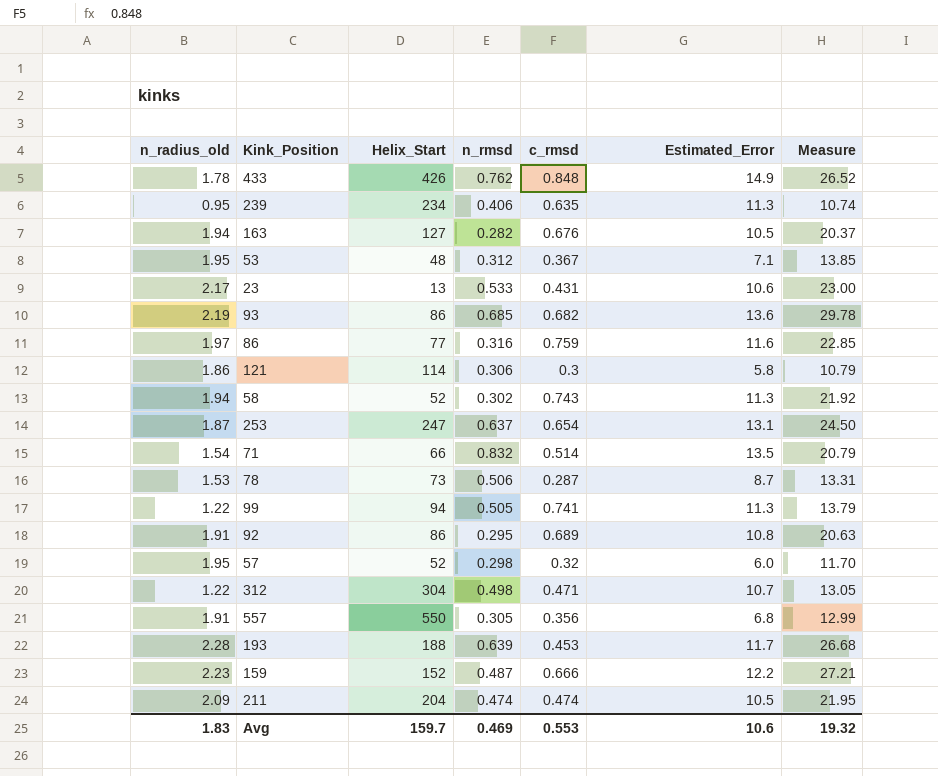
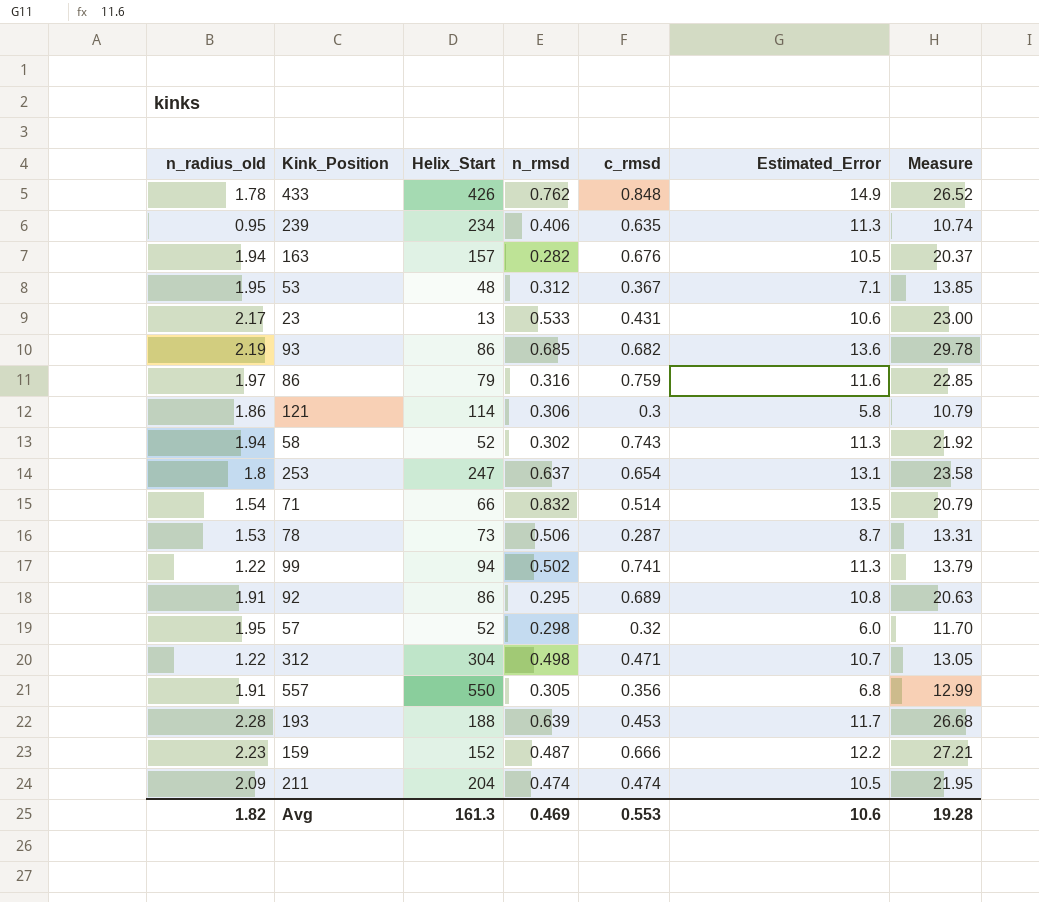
163 | Helix_Start: 127 -> 157
86 | Helix_Start: 77 -> 79
253 | n_radius_old: 1.87 -> 1.8
253 | Measure: 24.50 -> 23.58
99 | n_rmsd: 0.505 -> 0.502
Avg | n_radius_old: 1.83 -> 1.82
Avg | Helix_Start: 159.7 -> 161.3
Avg | Measure: 19.32 -> 19.28

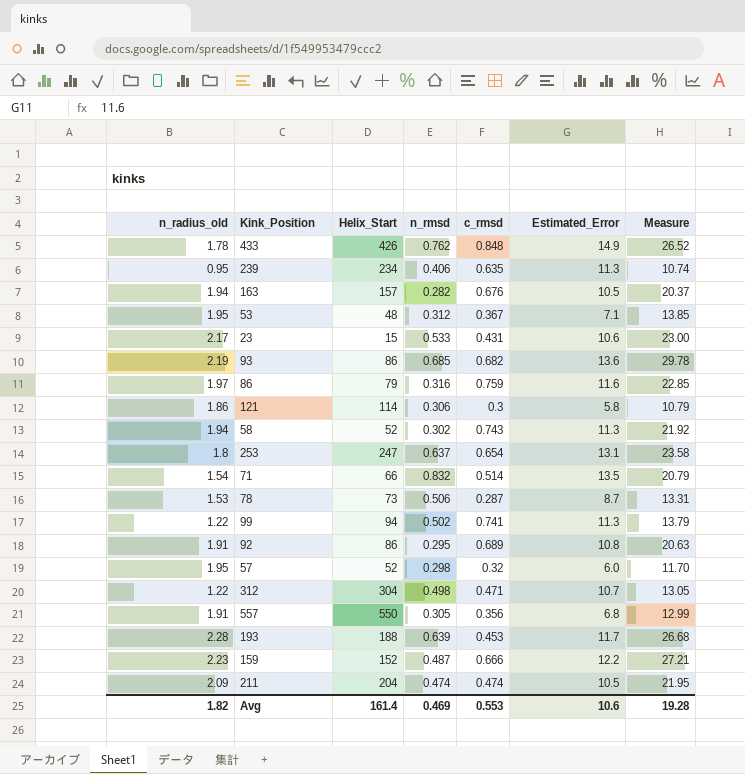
23 | Helix_Start: 13 -> 15
Avg | Helix_Start: 161.3 -> 161.4

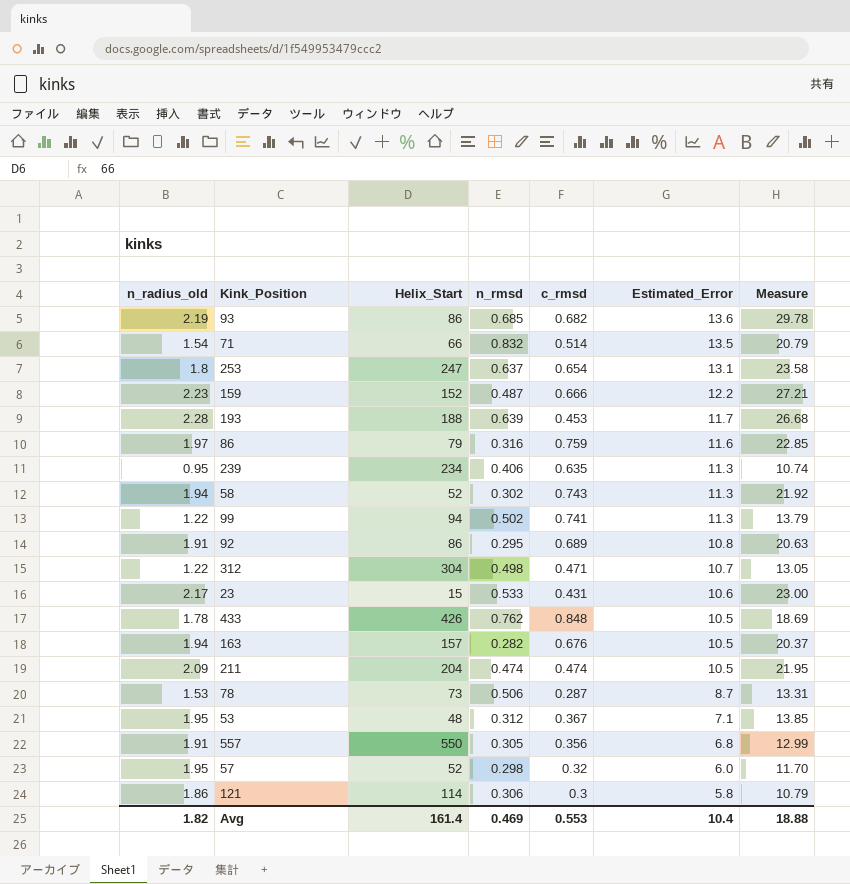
row order: none -> Estimated_Error descending
433 | Estimated_Error: 14.9 -> 10.5
433 | Measure: 26.52 -> 18.69
Avg | Estimated_Error: 10.6 -> 10.4
Avg | Measure: 19.28 -> 18.88

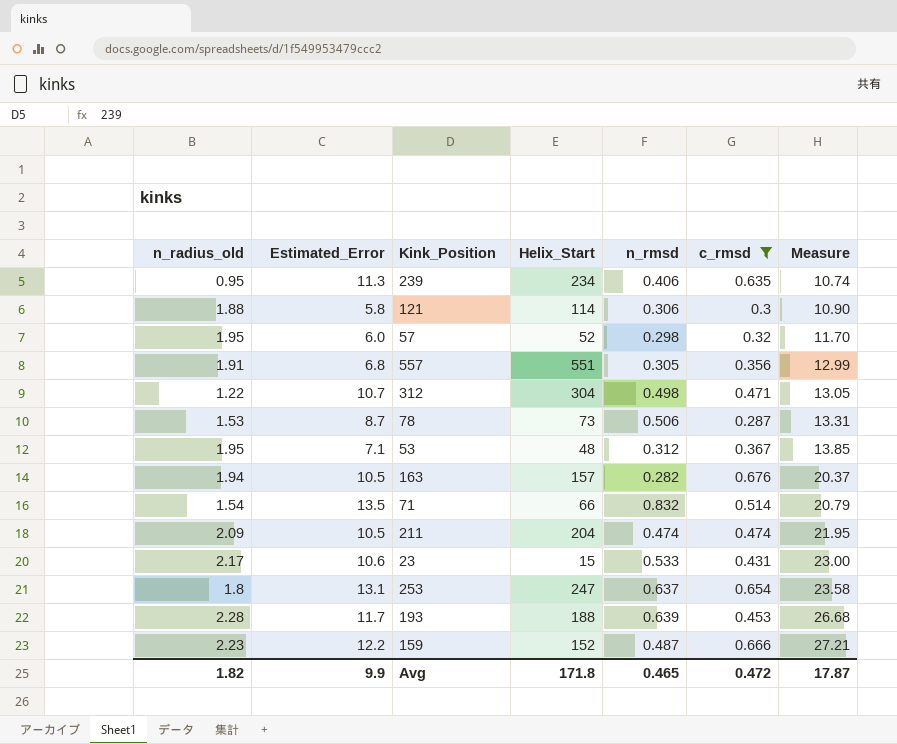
filter: none -> c_rmsd <= 0.676
row order: Estimated_Error descending -> Measure ascending
column Estimated_Error | position: 6 -> 2
121 | n_radius_old: 1.86 -> 1.88
121 | Measure: 10.79 -> 10.90
557 | Helix_Start: 550 -> 551
Avg | Estimated_Error: 10.4 -> 9.9
Avg | Helix_Start: 161.4 -> 171.8
Avg | n_rmsd: 0.469 -> 0.465
Avg | c_rmsd: 0.553 -> 0.472
Avg | Measure: 18.88 -> 17.87

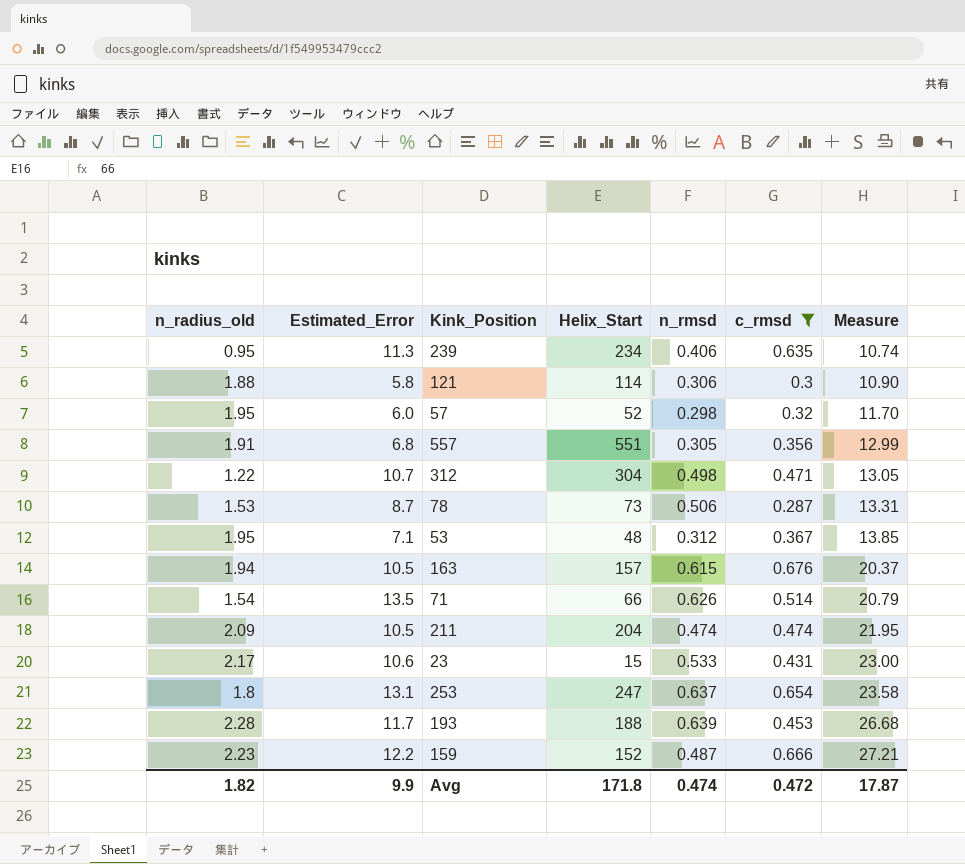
163 | n_rmsd: 0.282 -> 0.615
71 | n_rmsd: 0.832 -> 0.626
Avg | n_rmsd: 0.465 -> 0.474

